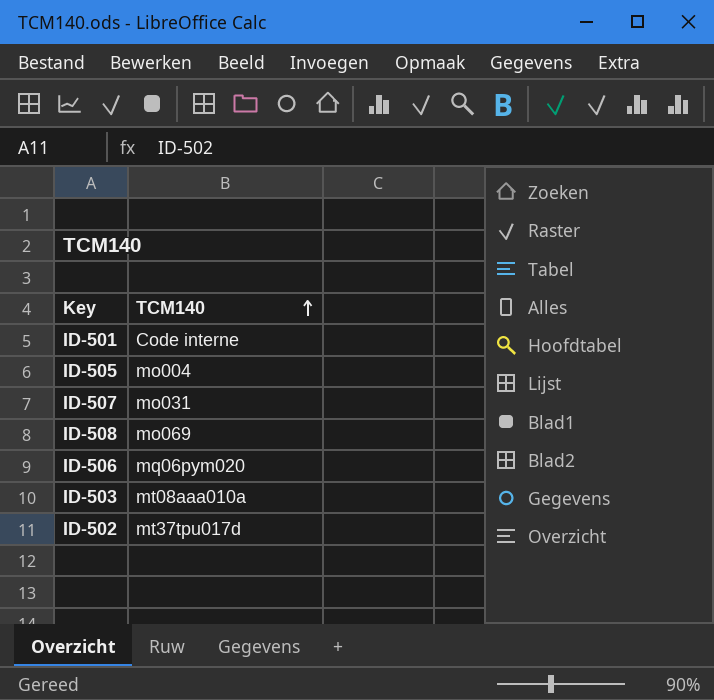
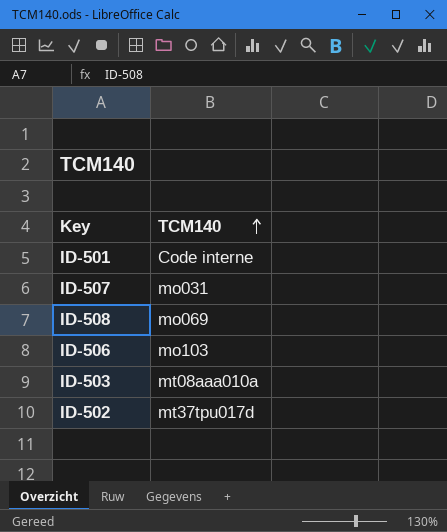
row ID-505: mo004 -> none
ID-506 | TCM140: mq06pym020 -> mo103

